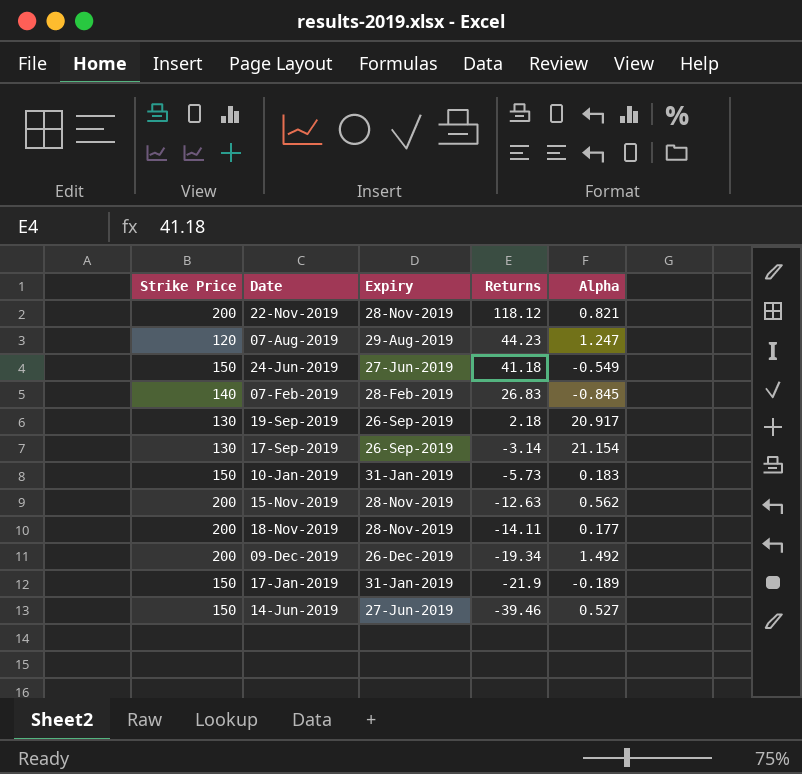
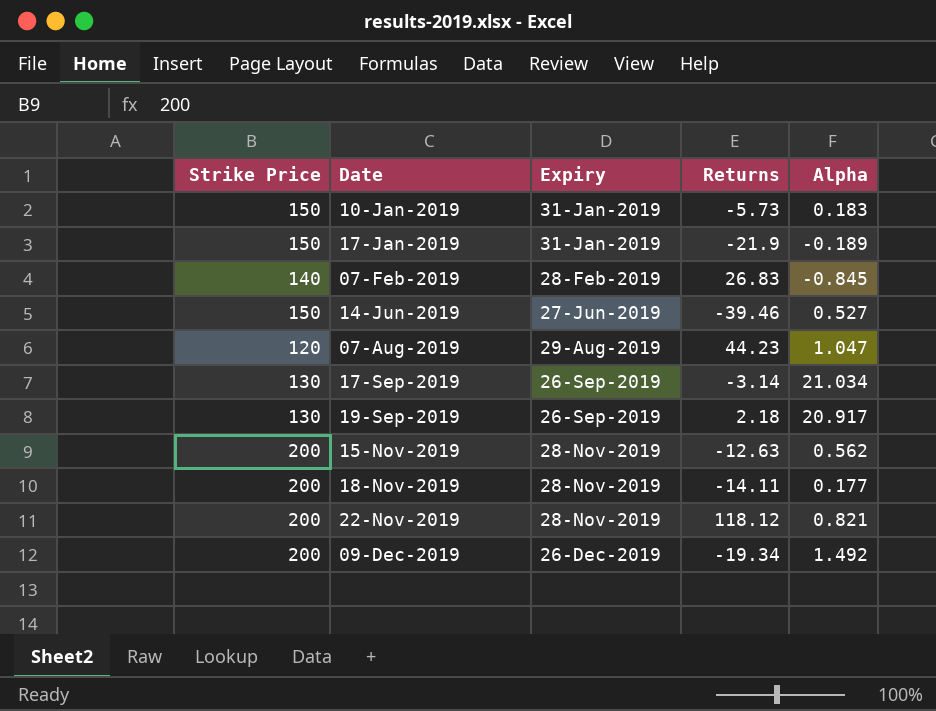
row order: Returns descending -> Date ascending
row 24-Jun-2019: 150 | 27-Jun-2019 | 41.18 | -0.549 -> none
07-Aug-2019 | Alpha: 1.247 -> 1.047
17-Sep-2019 | Alpha: 21.154 -> 21.034

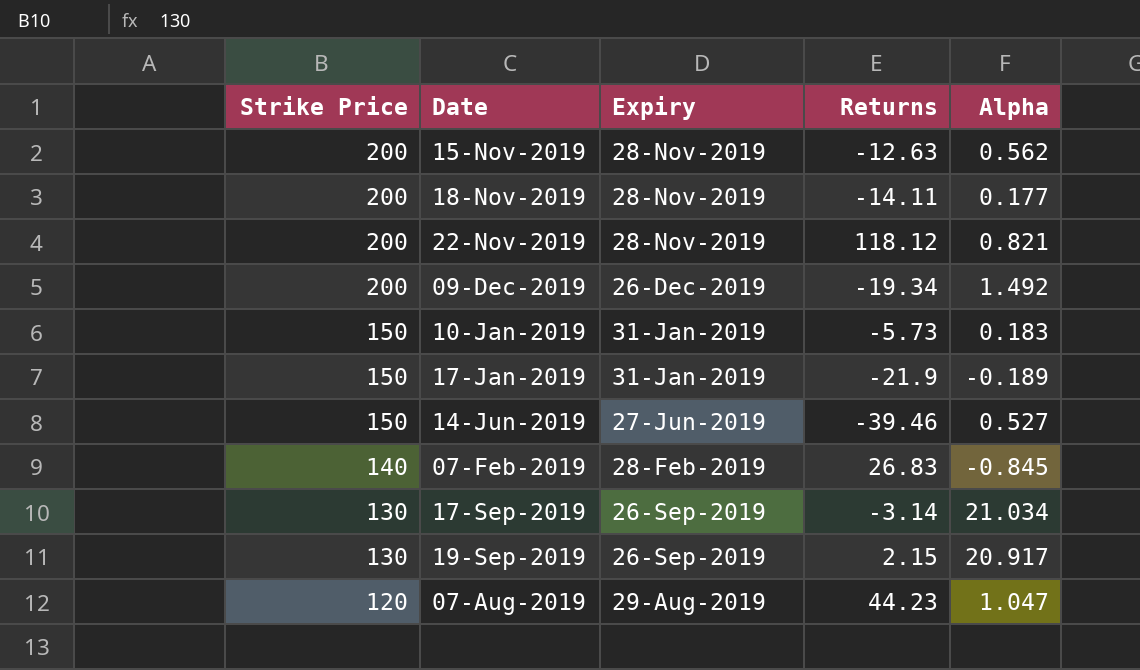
row order: Date ascending -> Strike Price descending
19-Sep-2019 | Returns: 2.18 -> 2.15

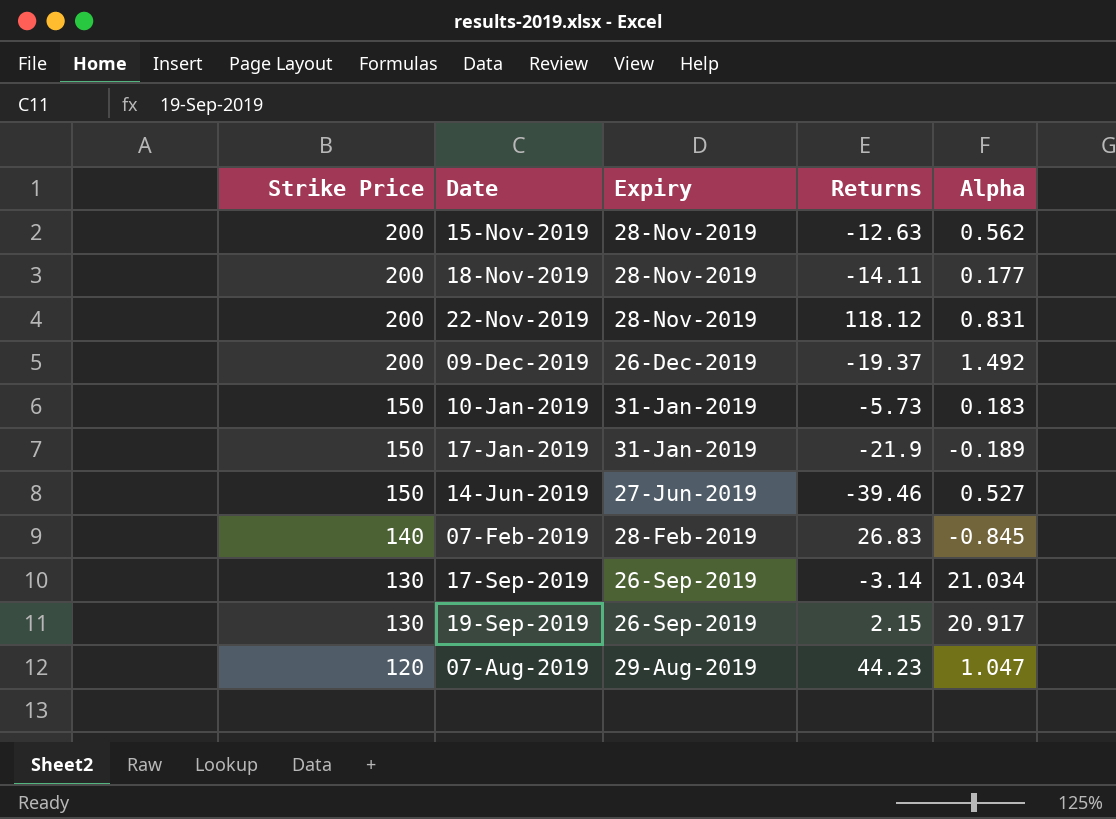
22-Nov-2019 | Alpha: 0.821 -> 0.831
09-Dec-2019 | Returns: -19.34 -> -19.37

